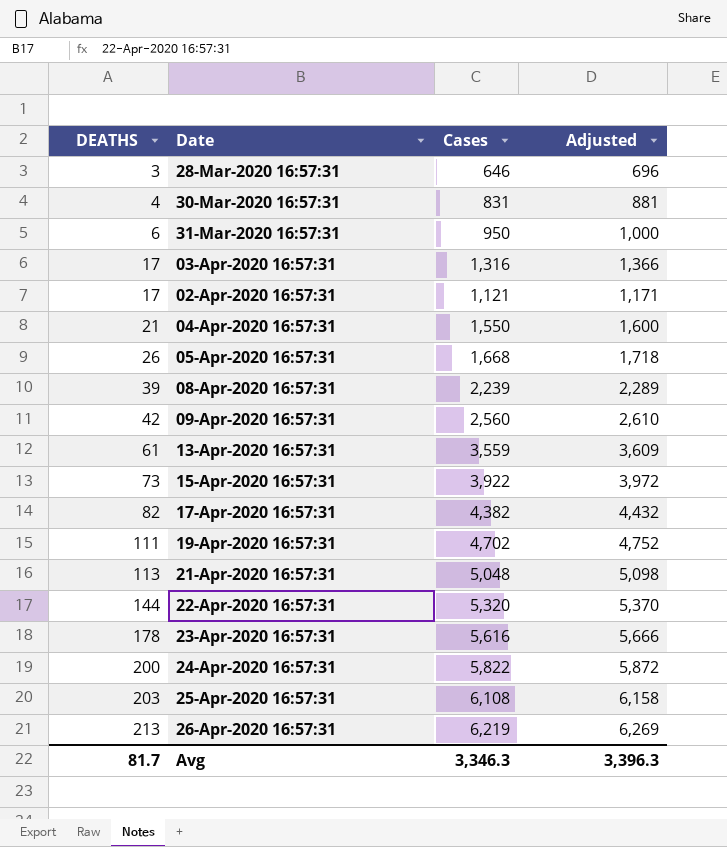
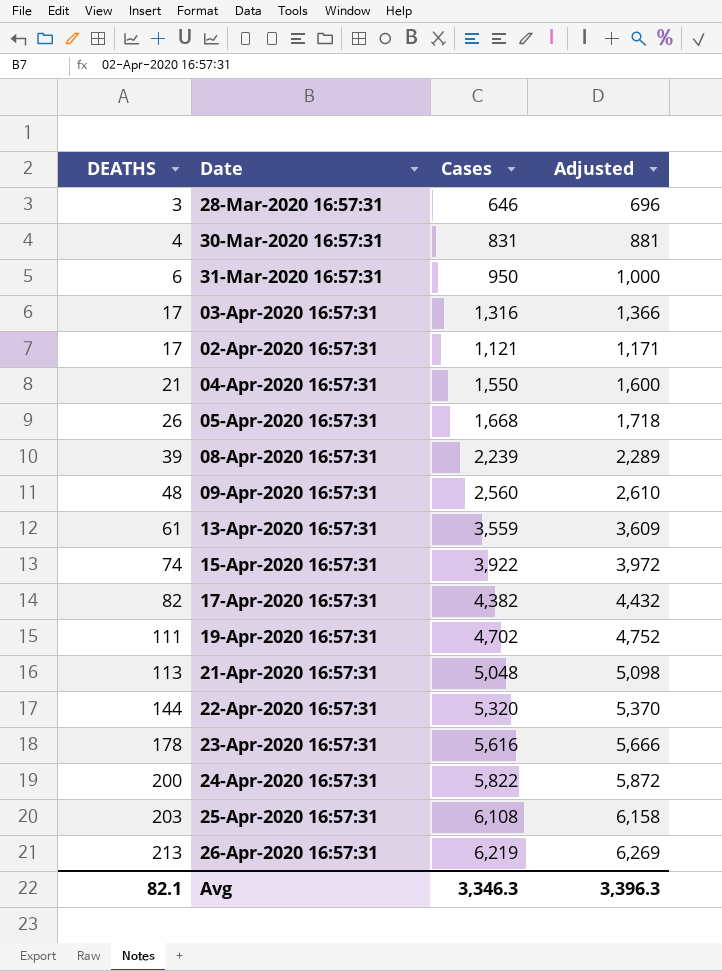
09-Apr-2020 16:57:31 | DEATHS: 42 -> 48
15-Apr-2020 16:57:31 | DEATHS: 73 -> 74
Avg | DEATHS: 81.7 -> 82.1

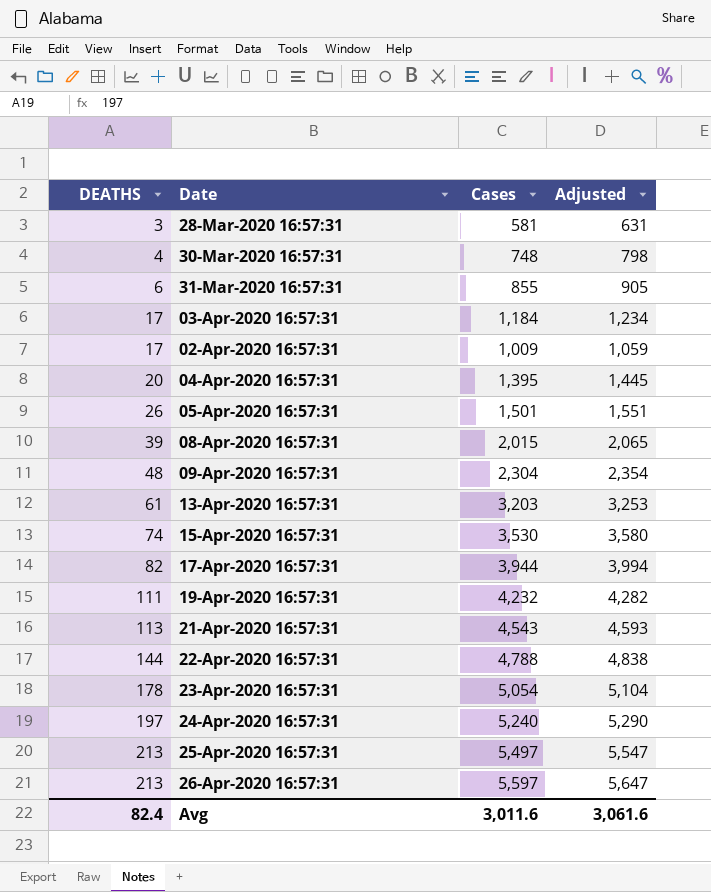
28-Mar-2020 16:57:31 | Cases: 646 -> 581
28-Mar-2020 16:57:31 | Adjusted: 696 -> 631
30-Mar-2020 16:57:31 | Cases: 831 -> 748
30-Mar-2020 16:57:31 | Adjusted: 881 -> 798
31-Mar-2020 16:57:31 | Cases: 950 -> 855
31-Mar-2020 16:57:31 | Adjusted: 1,000 -> 905
03-Apr-2020 16:57:31 | Cases: 1,316 -> 1,184
03-Apr-2020 16:57:31 | Adjusted: 1,366 -> 1,234
02-Apr-2020 16:57:31 | Cases: 1,121 -> 1,009
02-Apr-2020 16:57:31 | Adjusted: 1,171 -> 1,059
04-Apr-2020 16:57:31 | DEATHS: 21 -> 20
04-Apr-2020 16:57:31 | Cases: 1,550 -> 1,395
04-Apr-2020 16:57:31 | Adjusted: 1,600 -> 1,445
05-Apr-2020 16:57:31 | Cases: 1,668 -> 1,501
05-Apr-2020 16:57:31 | Adjusted: 1,718 -> 1,551
08-Apr-2020 16:57:31 | Cases: 2,239 -> 2,015
08-Apr-2020 16:57:31 | Adjusted: 2,289 -> 2,065
09-Apr-2020 16:57:31 | Cases: 2,560 -> 2,304
09-Apr-2020 16:57:31 | Adjusted: 2,610 -> 2,354
13-Apr-2020 16:57:31 | Cases: 3,559 -> 3,203
13-Apr-2020 16:57:31 | Adjusted: 3,609 -> 3,253
15-Apr-2020 16:57:31 | Cases: 3,922 -> 3,530
15-Apr-2020 16:57:31 | Adjusted: 3,972 -> 3,580
17-Apr-2020 16:57:31 | Cases: 4,382 -> 3,944
17-Apr-2020 16:57:31 | Adjusted: 4,432 -> 3,994
19-Apr-2020 16:57:31 | Cases: 4,702 -> 4,232
19-Apr-2020 16:57:31 | Adjusted: 4,752 -> 4,282
21-Apr-2020 16:57:31 | Cases: 5,048 -> 4,543
21-Apr-2020 16:57:31 | Adjusted: 5,098 -> 4,593
22-Apr-2020 16:57:31 | Cases: 5,320 -> 4,788
22-Apr-2020 16:57:31 | Adjusted: 5,370 -> 4,838
23-Apr-2020 16:57:31 | Cases: 5,616 -> 5,054
23-Apr-2020 16:57:31 | Adjusted: 5,666 -> 5,104
24-Apr-2020 16:57:31 | DEATHS: 200 -> 197
24-Apr-2020 16:57:31 | Cases: 5,822 -> 5,240
24-Apr-2020 16:57:31 | Adjusted: 5,872 -> 5,290
25-Apr-2020 16:57:31 | DEATHS: 203 -> 213
25-Apr-2020 16:57:31 | Cases: 6,108 -> 5,497
25-Apr-2020 16:57:31 | Adjusted: 6,158 -> 5,547
26-Apr-2020 16:57:31 | Cases: 6,219 -> 5,597
26-Apr-2020 16:57:31 | Adjusted: 6,269 -> 5,647
Avg | DEATHS: 82.1 -> 82.4
Avg | Cases: 3,346.3 -> 3,011.6
Avg | Adjusted: 3,396.3 -> 3,061.6

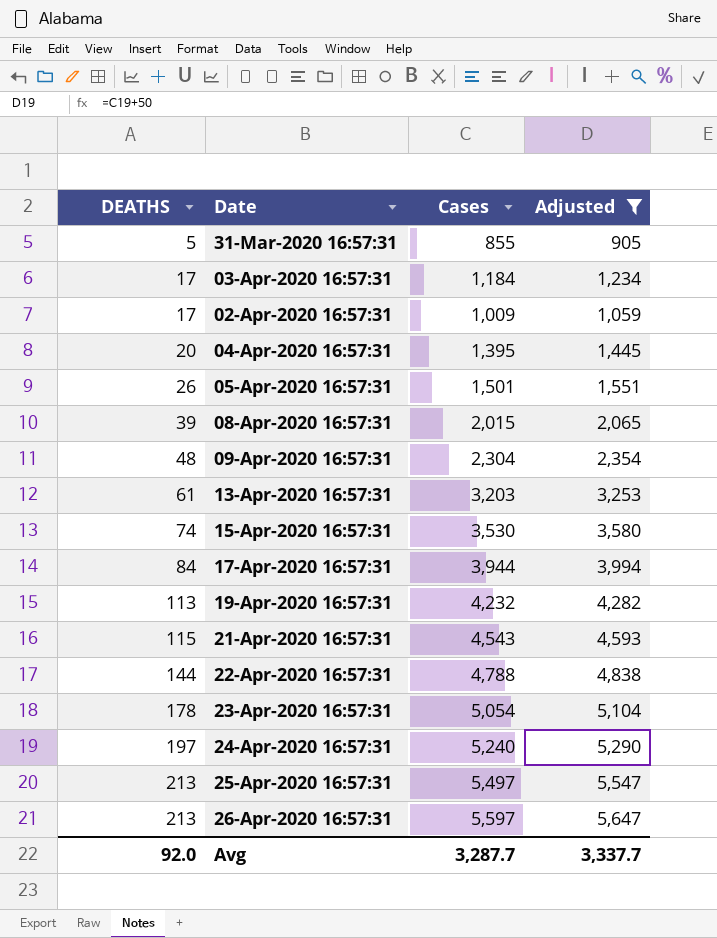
filter: none -> Adjusted >= 905
31-Mar-2020 16:57:31 | DEATHS: 6 -> 5
17-Apr-2020 16:57:31 | DEATHS: 82 -> 84
19-Apr-2020 16:57:31 | DEATHS: 111 -> 113
21-Apr-2020 16:57:31 | DEATHS: 113 -> 115
Avg | DEATHS: 82.4 -> 92.0
Avg | Cases: 3,011.6 -> 3,287.7
Avg | Adjusted: 3,061.6 -> 3,337.7

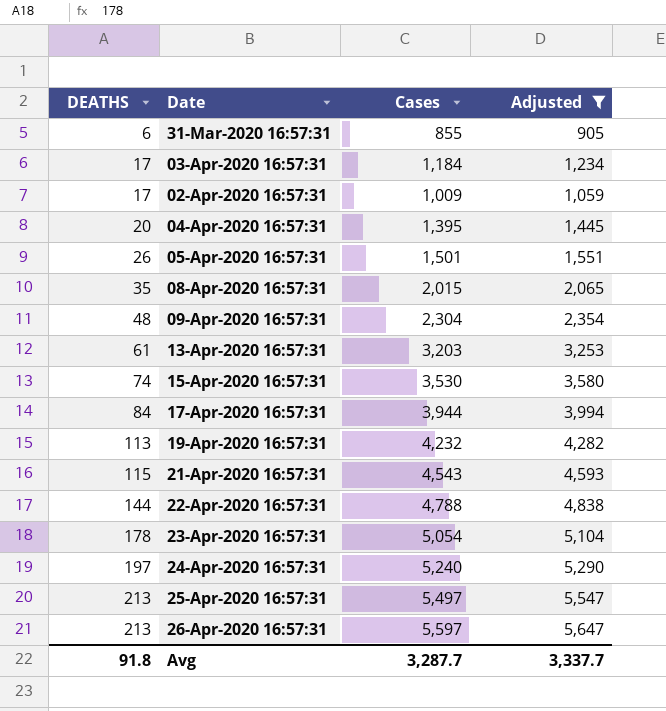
31-Mar-2020 16:57:31 | DEATHS: 5 -> 6
08-Apr-2020 16:57:31 | DEATHS: 39 -> 35
Avg | DEATHS: 92.0 -> 91.8

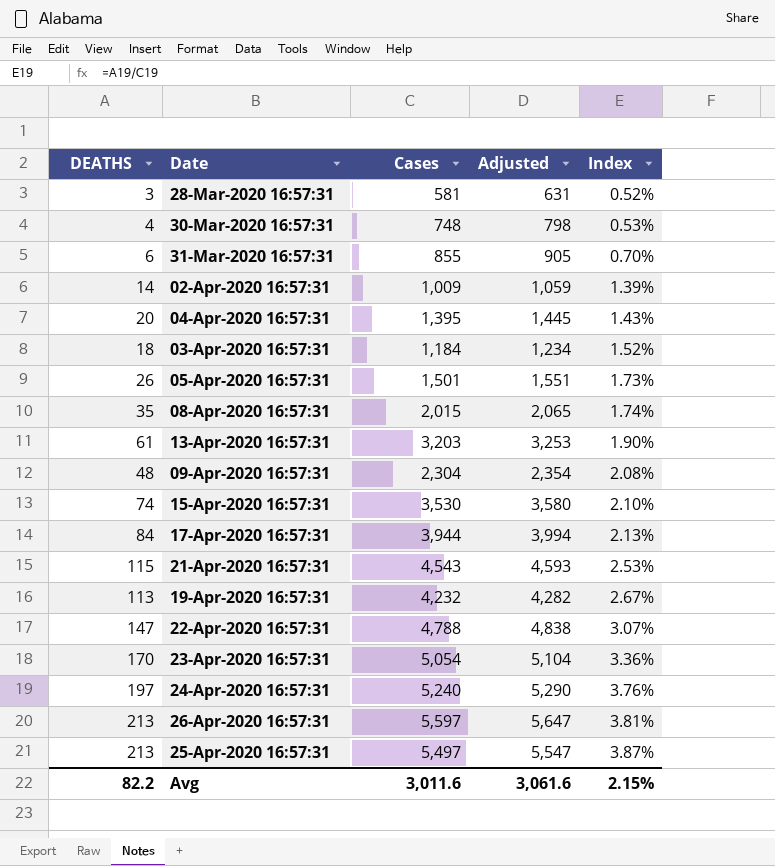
filter: Adjusted >= 905 -> none
row order: DEATHS ascending -> Index ascending
column Index | formula: none -> [DEATHS] / [Cases]
02-Apr-2020 16:57:31 | DEATHS: 17 -> 14
03-Apr-2020 16:57:31 | DEATHS: 17 -> 18
22-Apr-2020 16:57:31 | DEATHS: 144 -> 147
23-Apr-2020 16:57:31 | DEATHS: 178 -> 170
Avg | DEATHS: 91.8 -> 82.2
Avg | Cases: 3,287.7 -> 3,011.6
Avg | Adjusted: 3,337.7 -> 3,061.6

